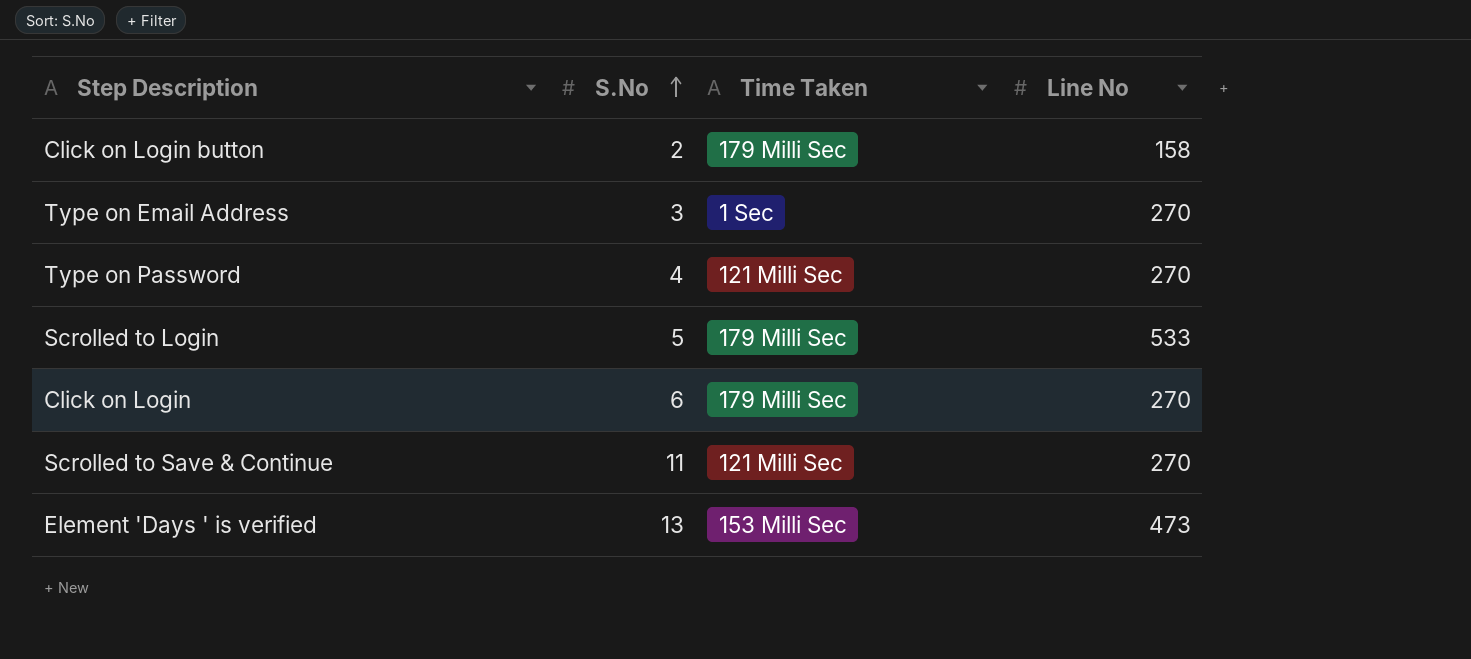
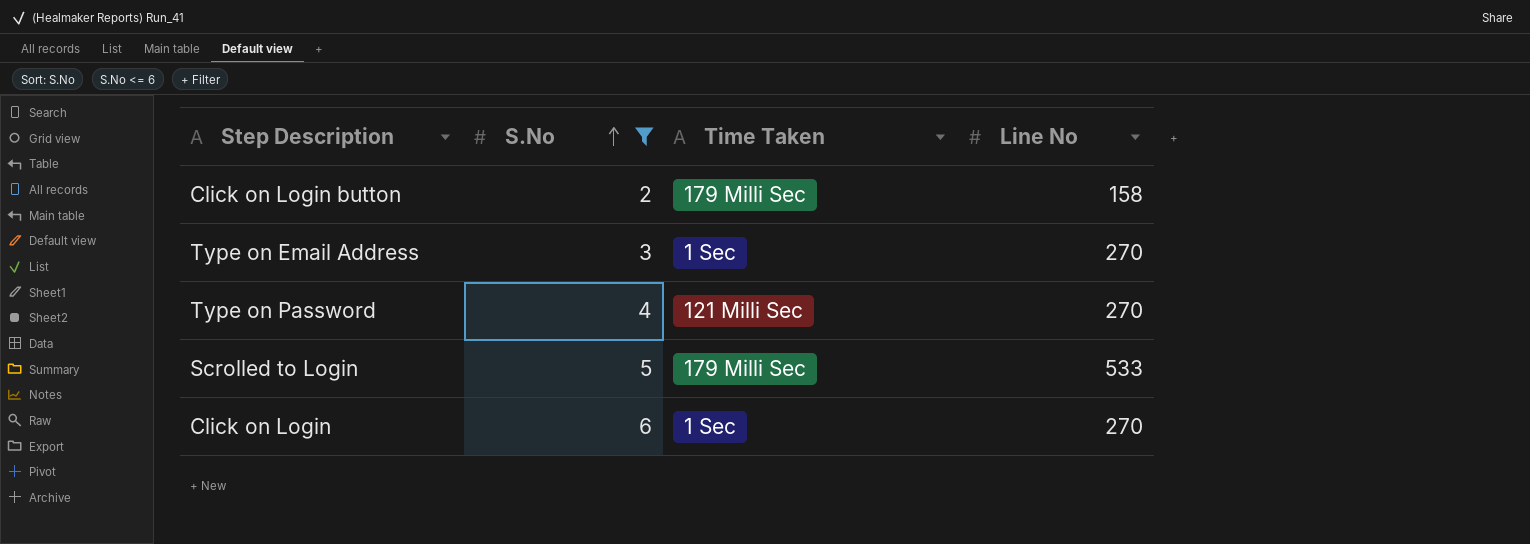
filter: none -> S.No <= 6
Click on Login | Time Taken: 179 Milli Sec -> 1 Sec

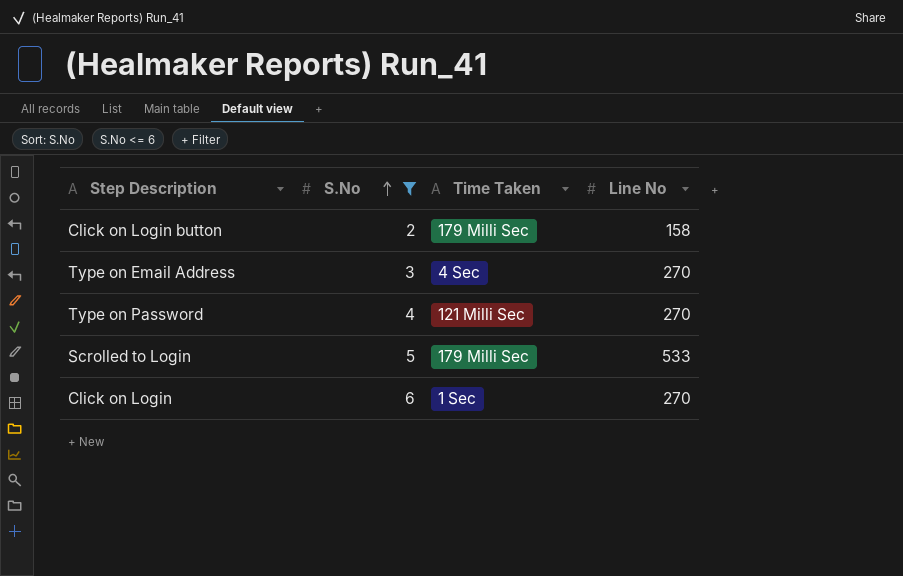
Type on Email Address | Time Taken: 1 Sec -> 4 Sec

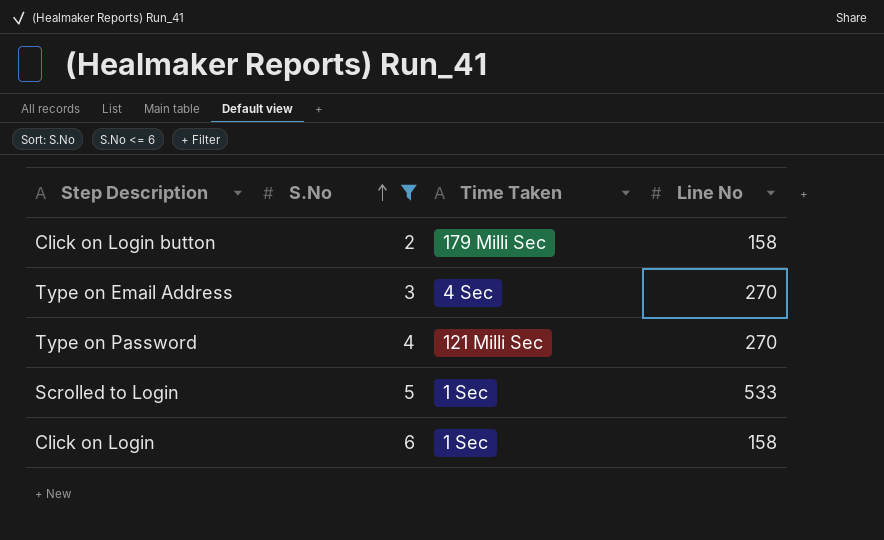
Scrolled to Login | Time Taken: 179 Milli Sec -> 1 Sec
Click on Login | Line No: 270 -> 158

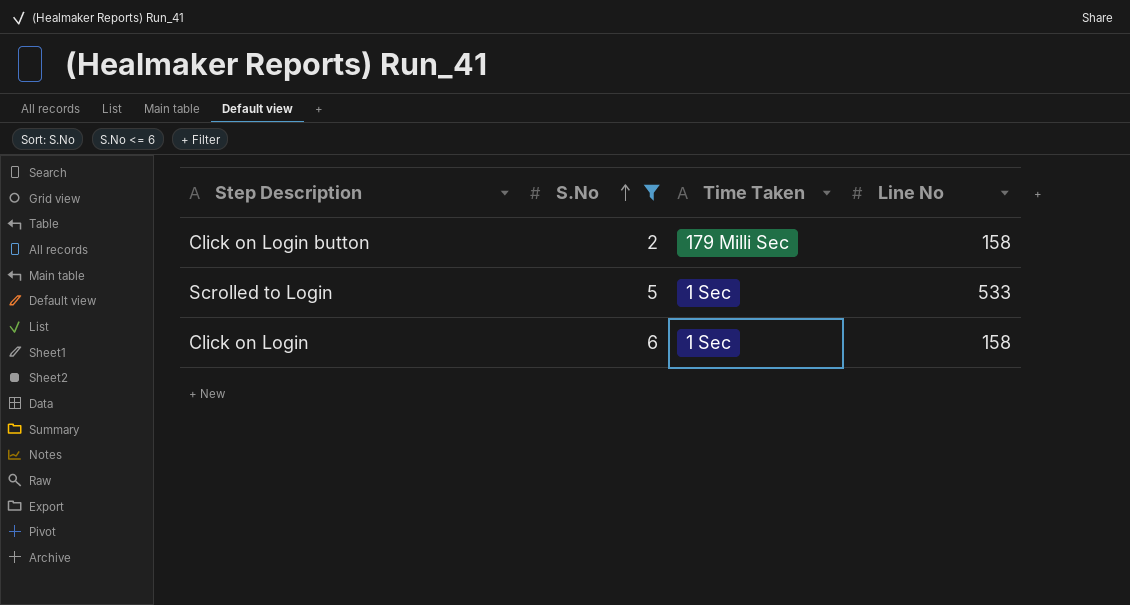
row Type on Email Address: 3 | 4 Sec | 270 -> none
row Type on Password: 4 | 121 Milli Sec | 270 -> none

